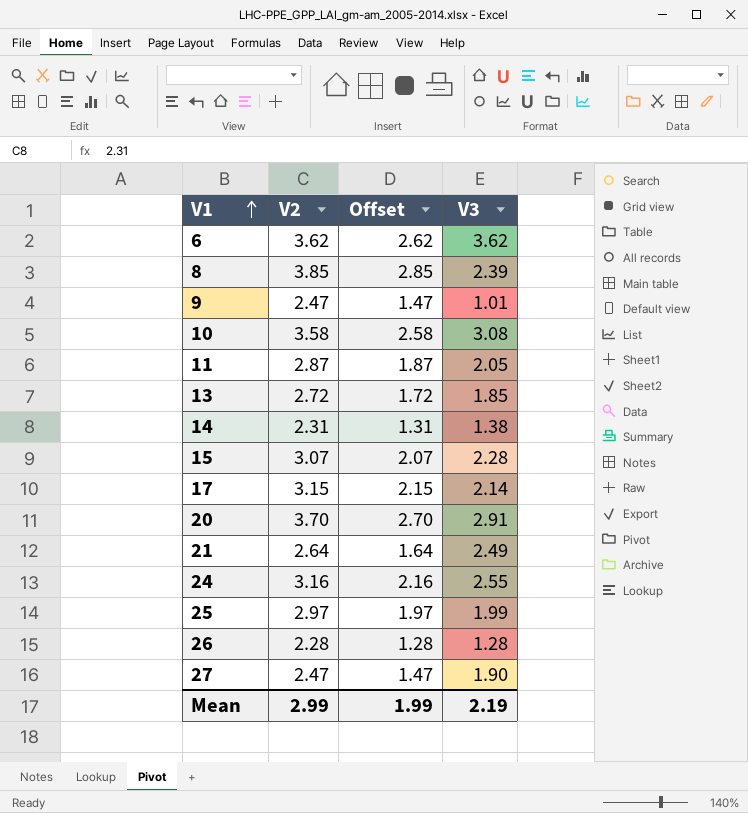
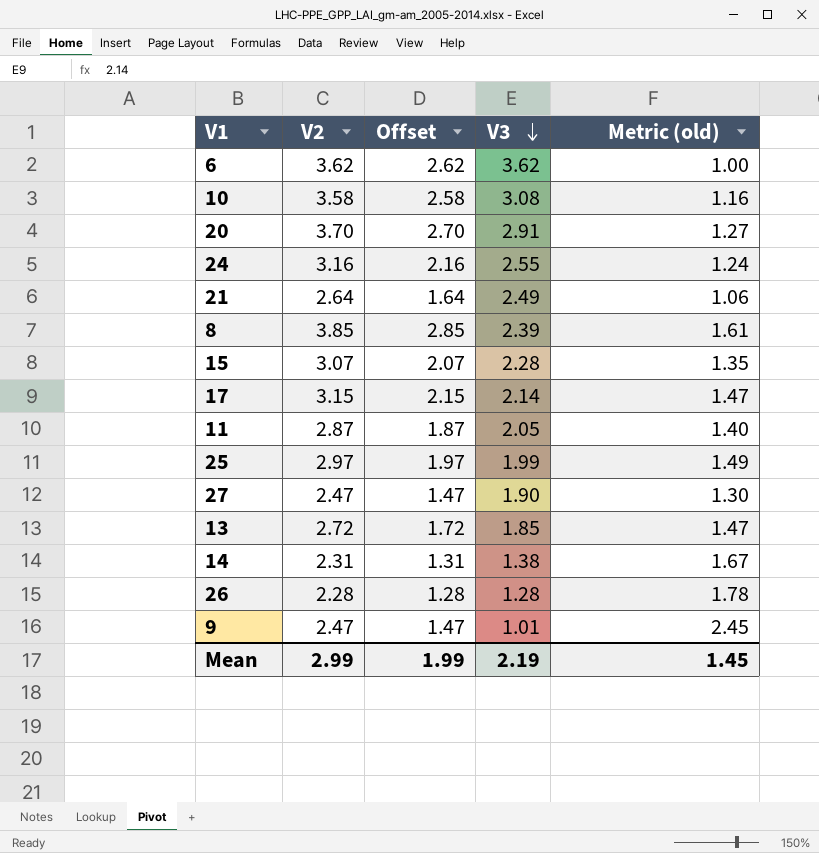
row order: V1 ascending -> V3 descending
column Metric (old) | formula: none -> [V2] / [V3]

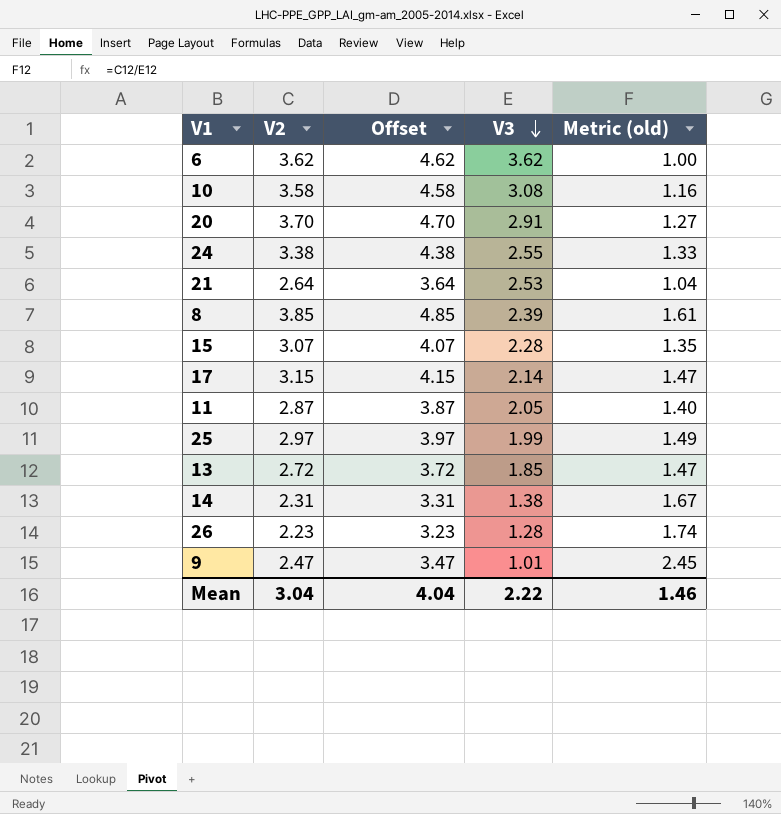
column Offset | formula: [V2] - 1 -> [V2] + 1
row 27: 2.47 | 1.47 | 1.90 | 1.30 -> none
24 | V2: 3.16 -> 3.38
24 | Metric (old): 1.24 -> 1.33
21 | V3: 2.49 -> 2.53
21 | Metric (old): 1.06 -> 1.04
26 | V2: 2.28 -> 2.23
26 | Metric (old): 1.78 -> 1.74
Mean | V2: 2.99 -> 3.04
Mean | Offset: 1.99 -> 4.04
Mean | V3: 2.19 -> 2.22
Mean | Metric (old): 1.45 -> 1.46

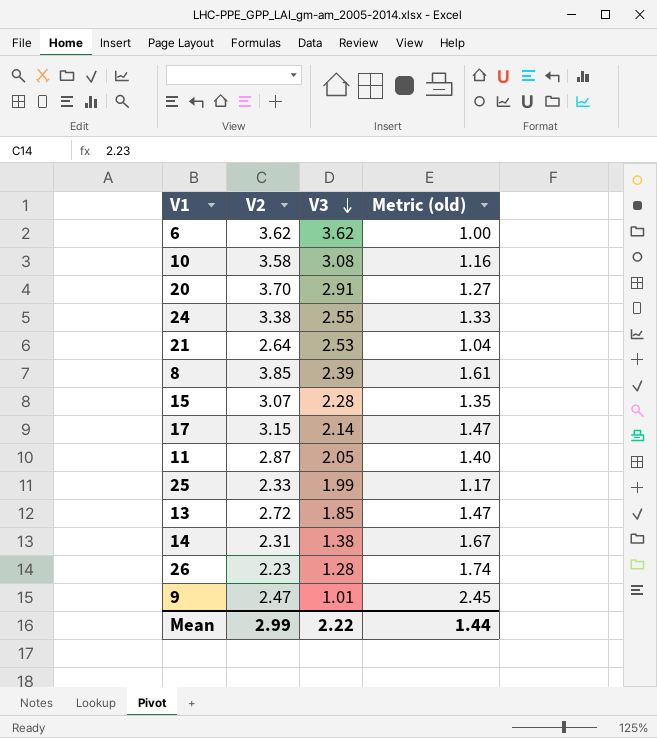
column Offset | formula: [V2] + 1 -> none
25 | V2: 2.97 -> 2.33
25 | Metric (old): 1.49 -> 1.17
Mean | V2: 3.04 -> 2.99
Mean | Metric (old): 1.46 -> 1.44

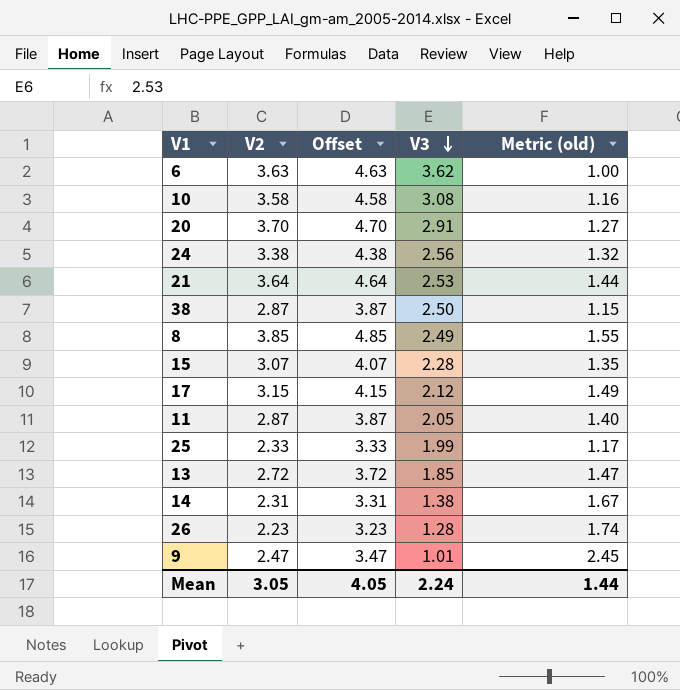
column Offset | formula: none -> [V2] + 1
6 | V2: 3.62 -> 3.63
24 | V3: 2.55 -> 2.56
24 | Metric (old): 1.33 -> 1.32
21 | V2: 2.64 -> 3.64
21 | Metric (old): 1.04 -> 1.44
row 38: none -> 2.87 | 3.87 | 2.50 | 1.15
8 | V3: 2.39 -> 2.49
8 | Metric (old): 1.61 -> 1.55
17 | V3: 2.14 -> 2.12
17 | Metric (old): 1.47 -> 1.49
Mean | V2: 2.99 -> 3.05
Mean | V3: 2.22 -> 2.24

